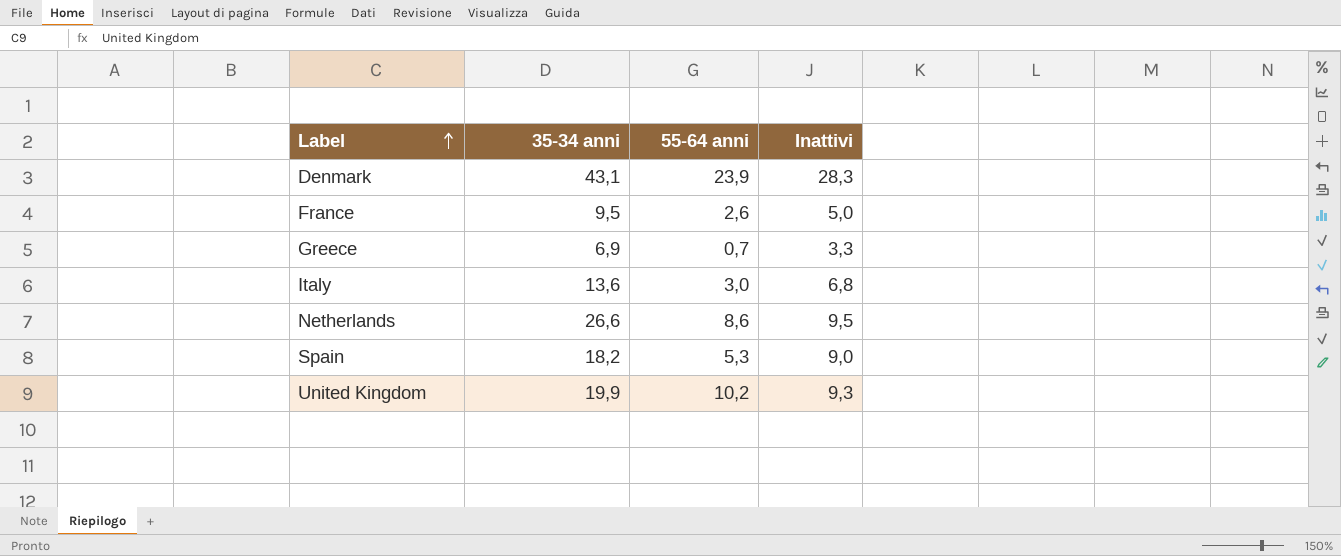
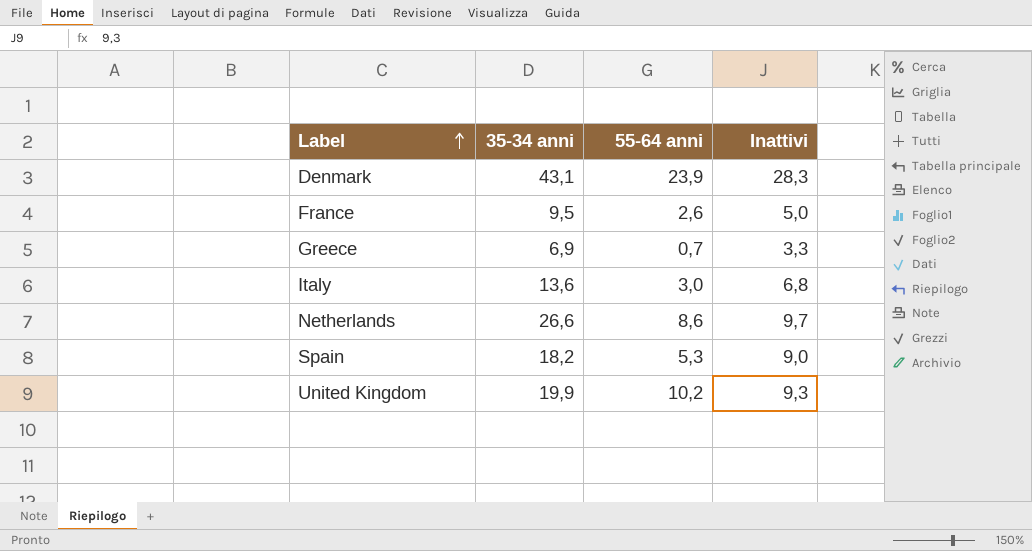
Netherlands | Inattivi: 9,5 -> 9,7

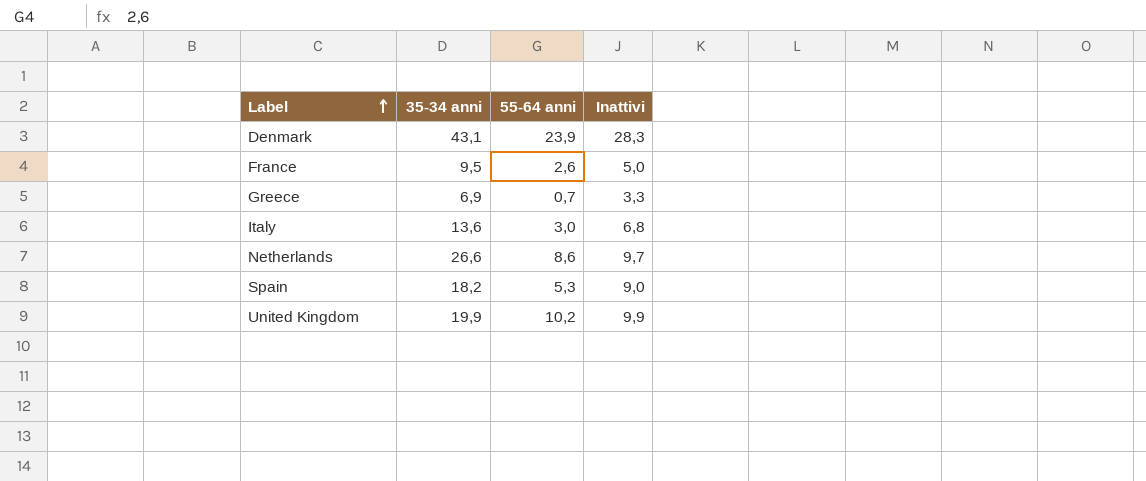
United Kingdom | Inattivi: 9,3 -> 9,9

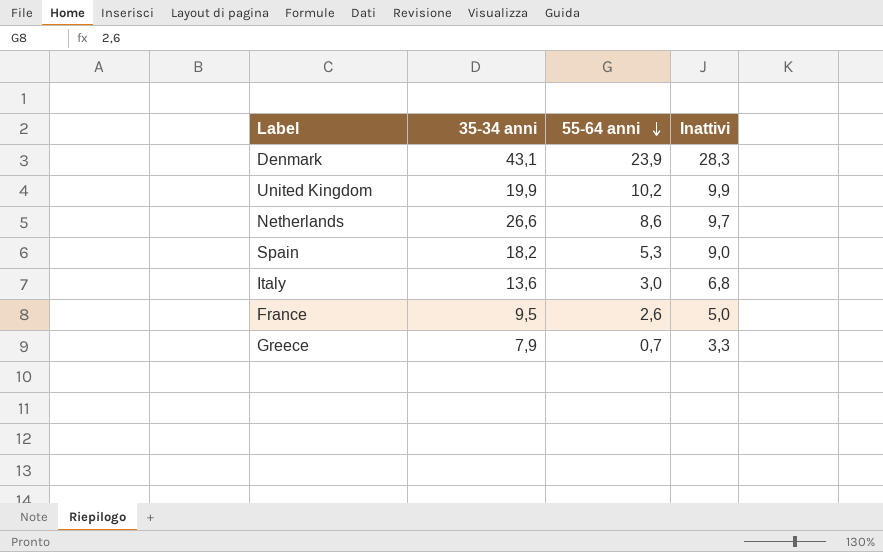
row order: Label ascending -> 55-64 anni descending
Greece | 35-34 anni: 6,9 -> 7,9

